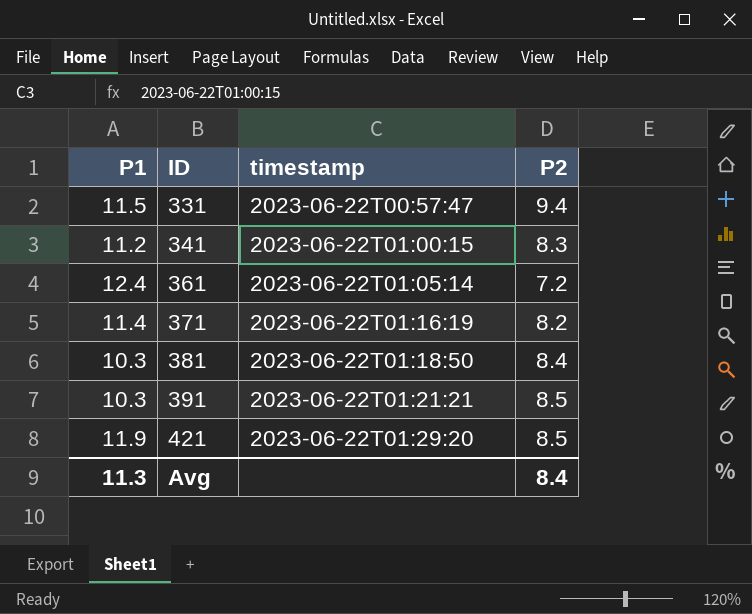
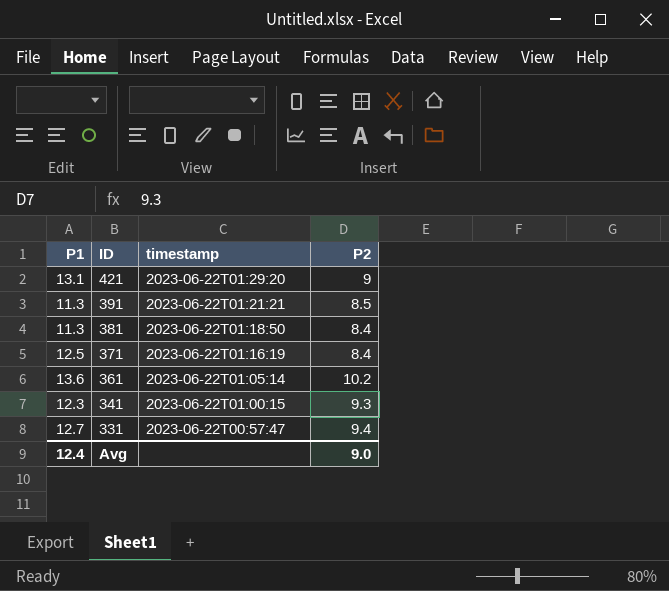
row order: ID ascending -> ID descending
421 | P1: 11.9 -> 13.1
421 | P2: 8.5 -> 9
391 | P1: 10.3 -> 11.3
381 | P1: 10.3 -> 11.3
371 | P1: 11.4 -> 12.5
371 | P2: 8.2 -> 8.4
361 | P1: 12.4 -> 13.6
361 | P2: 7.2 -> 10.2
341 | P1: 11.2 -> 12.3
341 | P2: 8.3 -> 9.3
331 | P1: 11.5 -> 12.7
Avg | P1: 11.3 -> 12.4
Avg | P2: 8.4 -> 9.0

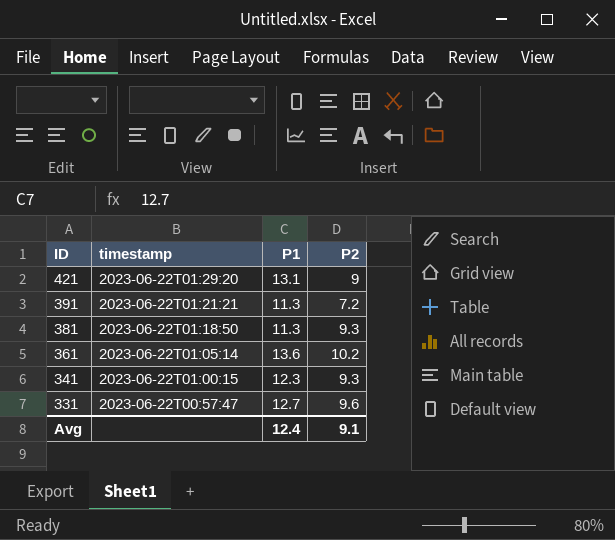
column P1 | position: 1 -> 3
row 371: 12.5 | 2023-06-22T01:16:19 | 8.4 -> none
391 | P2: 8.5 -> 7.2
381 | P2: 8.4 -> 9.3
331 | P2: 9.4 -> 9.6
Avg | P2: 9.0 -> 9.1

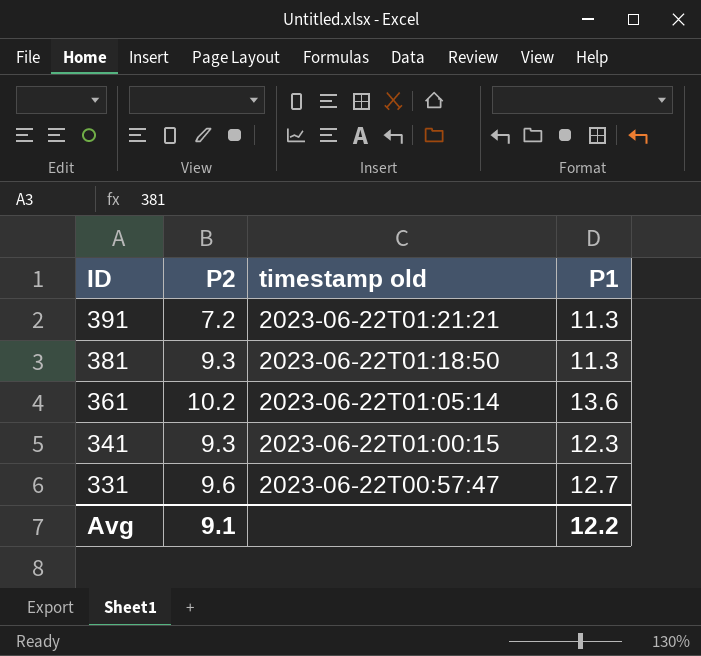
column P2 | position: 4 -> 2
column name: timestamp -> timestamp old
row 421: 2023-06-22T01:29:20 | 13.1 | 9 -> none
Avg | P1: 12.4 -> 12.2

